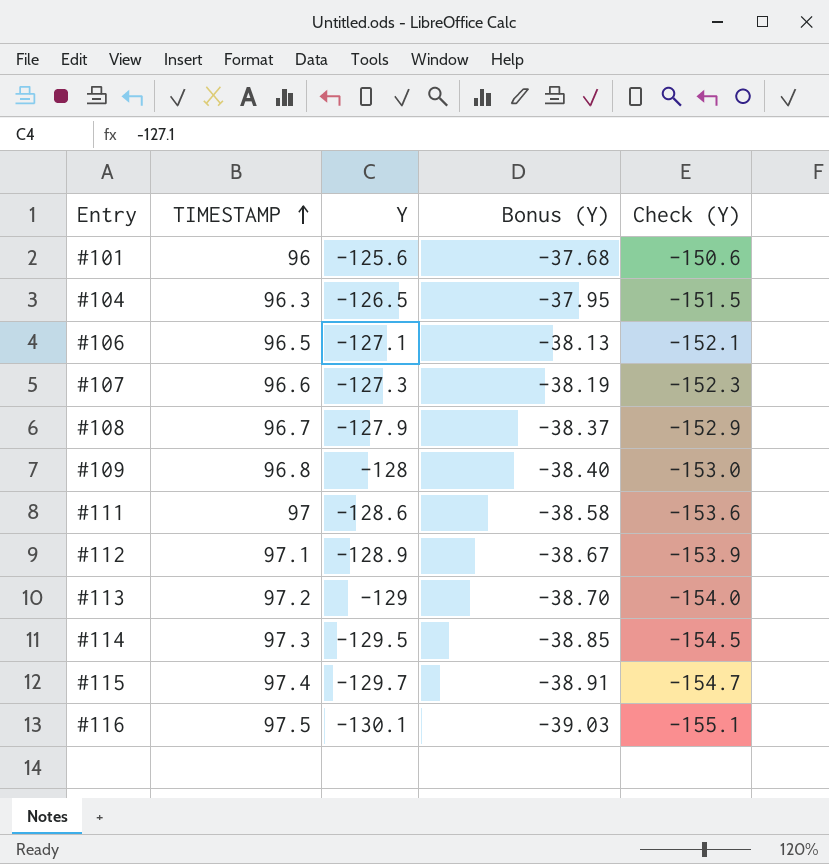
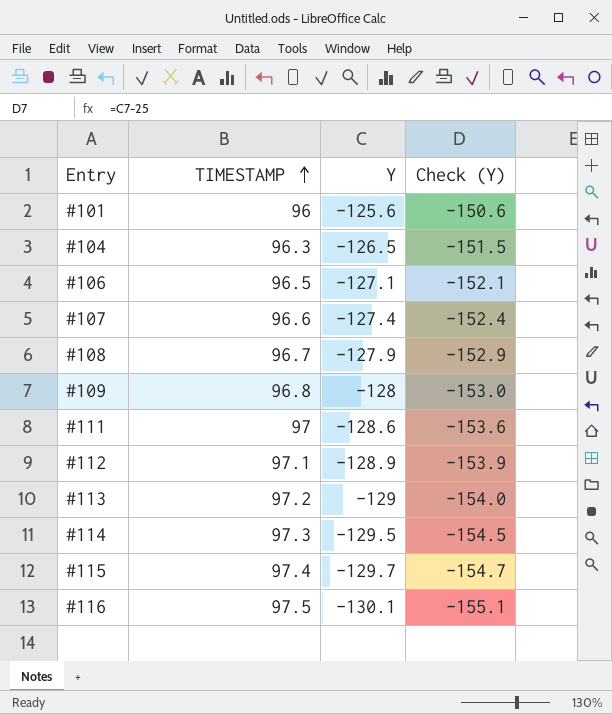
column Bonus (Y) | formula: [Y] * 0.3 -> none
#107 | Y: -127.3 -> -127.4
#107 | Check (Y): -152.3 -> -152.4

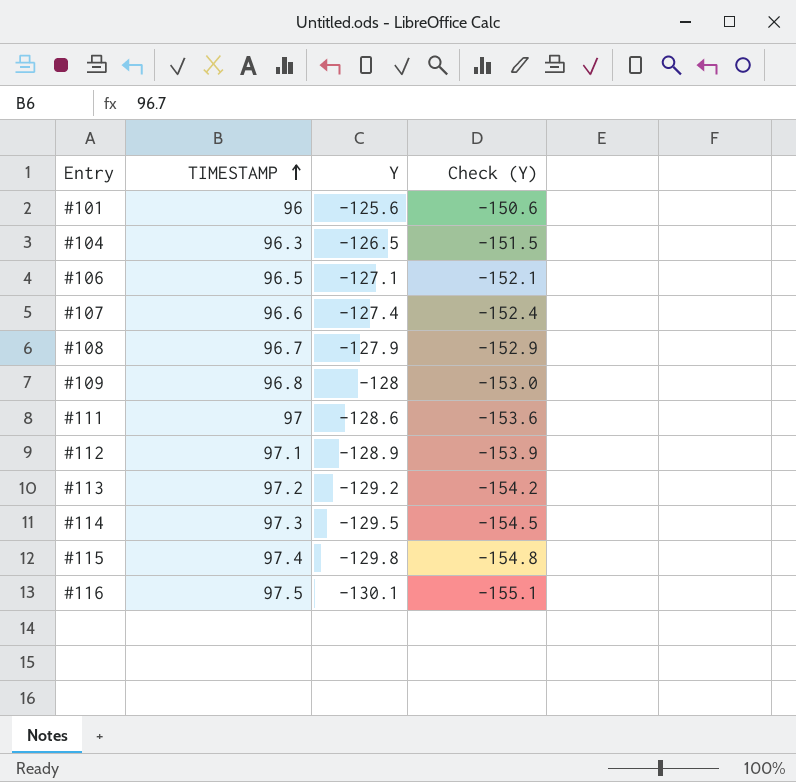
#113 | Y: -129 -> -129.2
#113 | Check (Y): -154.0 -> -154.2
#115 | Y: -129.7 -> -129.8
#115 | Check (Y): -154.7 -> -154.8

